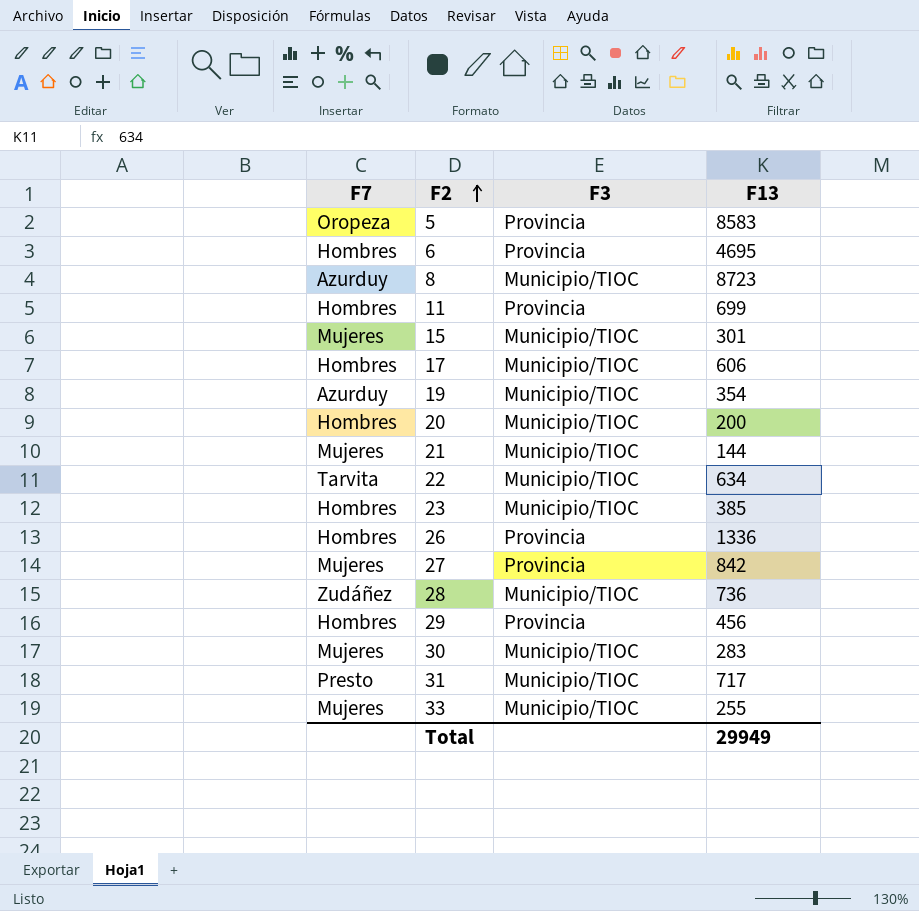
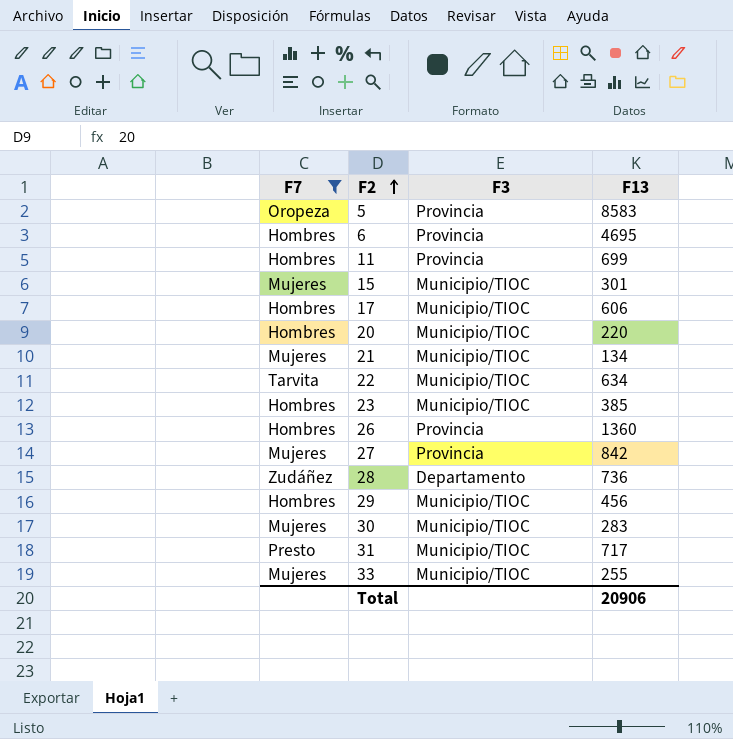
filter: none -> F7 != Azurduy
20 | F13: 200 -> 220
21 | F13: 144 -> 134
26 | F13: 1336 -> 1360
28 | F3: Municipio/TIOC -> Departamento
29 | F3: Provincia -> Municipio/TIOC
Total | F13: 29949 -> 20906

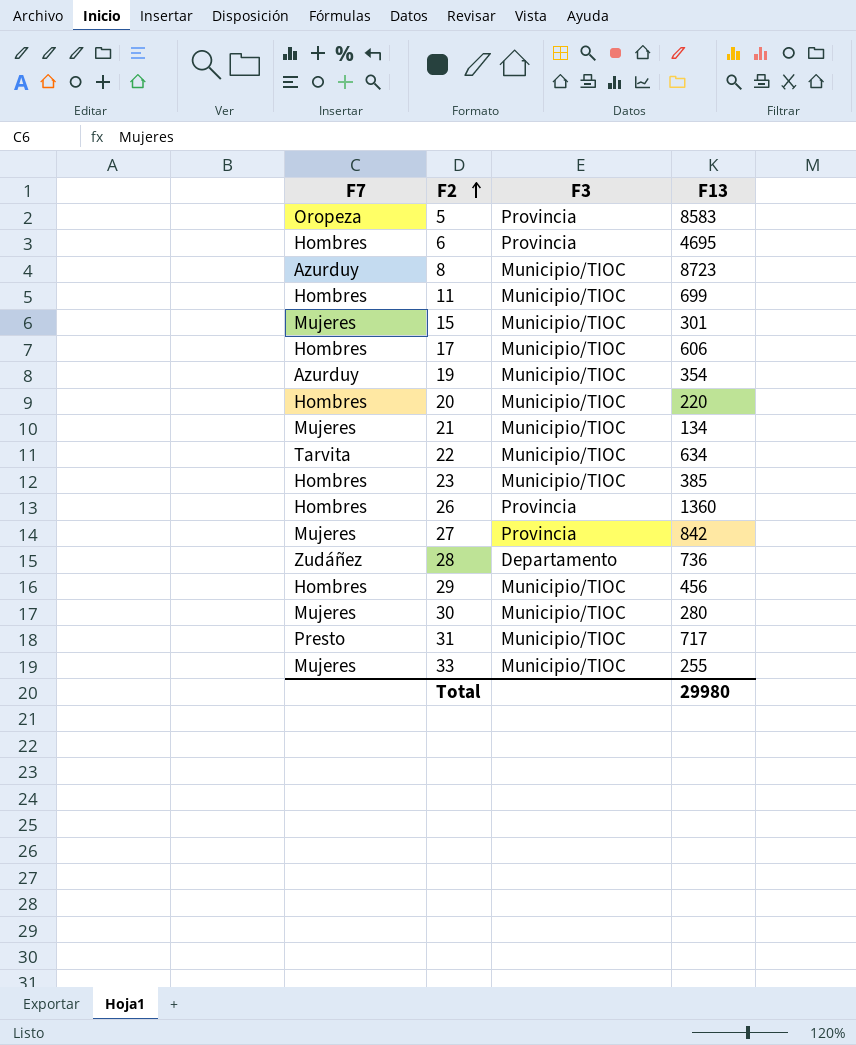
filter: F7 != Azurduy -> none
11 | F3: Provincia -> Municipio/TIOC
30 | F13: 283 -> 280
Total | F13: 20906 -> 29980

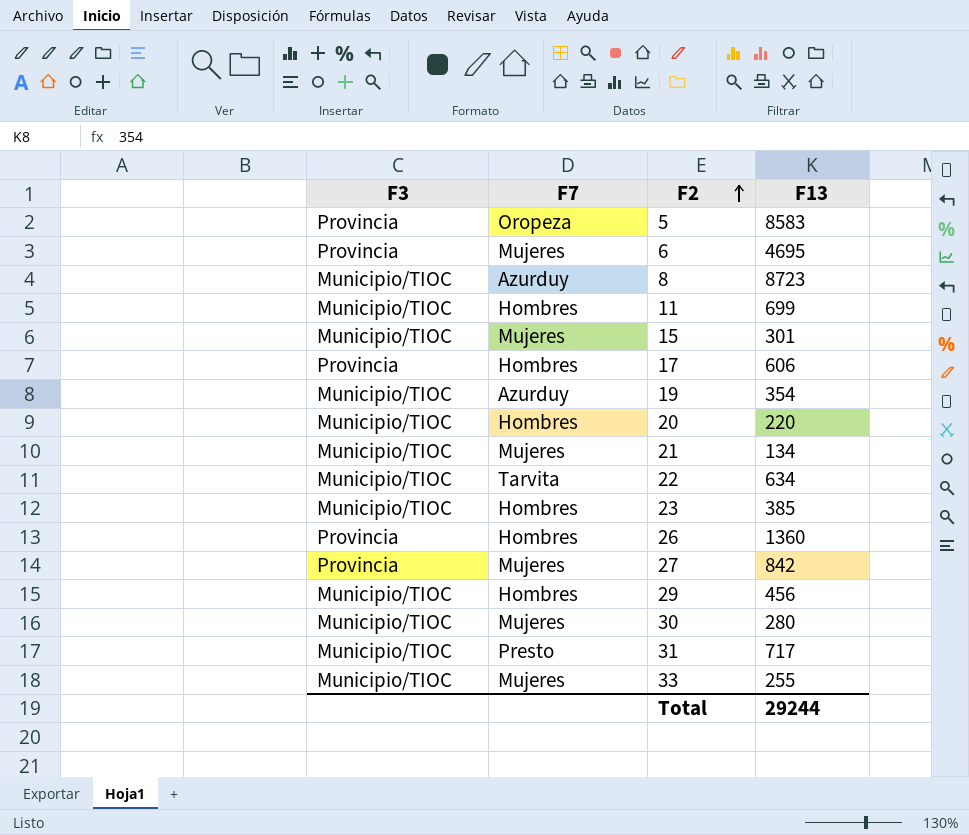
column F3 | position: 3 -> 1
row 28: Zudáñez | Departamento | 736 -> none
6 | F7: Hombres -> Mujeres
17 | F3: Municipio/TIOC -> Provincia
Total | F13: 29980 -> 29244

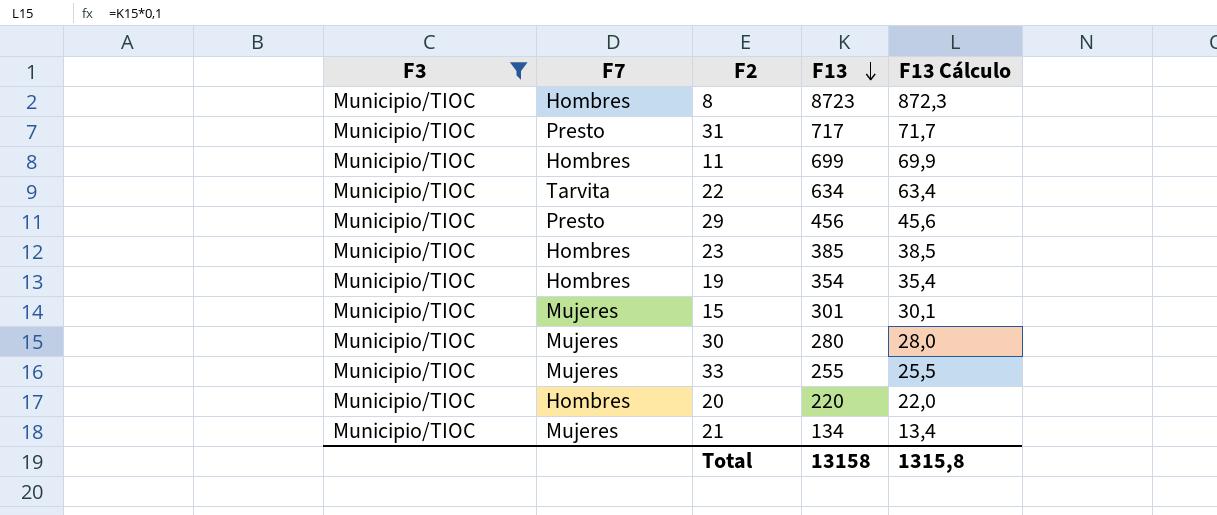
filter: none -> F3 = Municipio/TIOC
row order: F2 ascending -> F13 descending
column F13 Cálculo | formula: none -> [F13] * 0,1
8 | F7: Azurduy -> Hombres
29 | F7: Hombres -> Presto
19 | F7: Azurduy -> Hombres
Total | F13: 29244 -> 13158

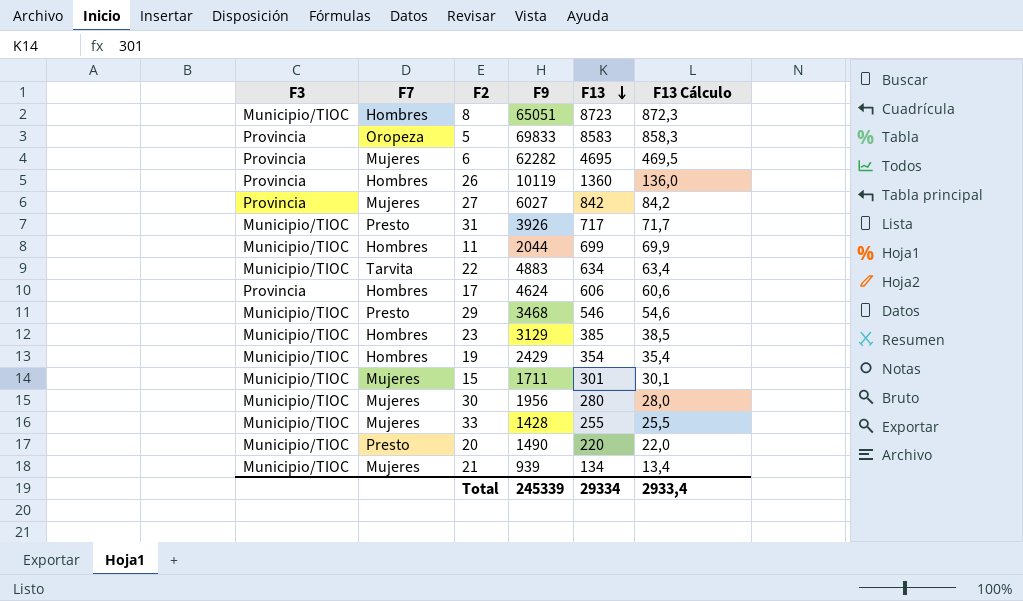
filter: F3 = Municipio/TIOC -> none
column F9 | position: none -> 4
29 | F13: 456 -> 546
29 | F13 Cálculo: 45,6 -> 54,6
20 | F7: Hombres -> Presto
Total | F13: 13158 -> 29334
Total | F13 Cálculo: 1315,8 -> 2933,4

